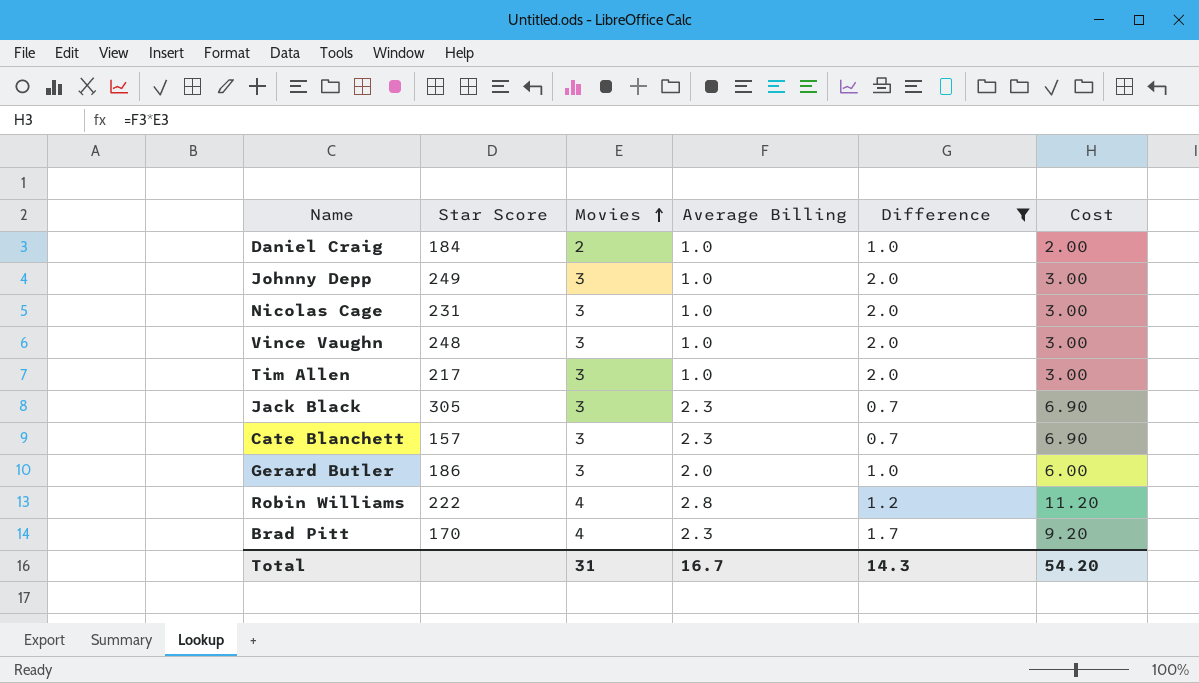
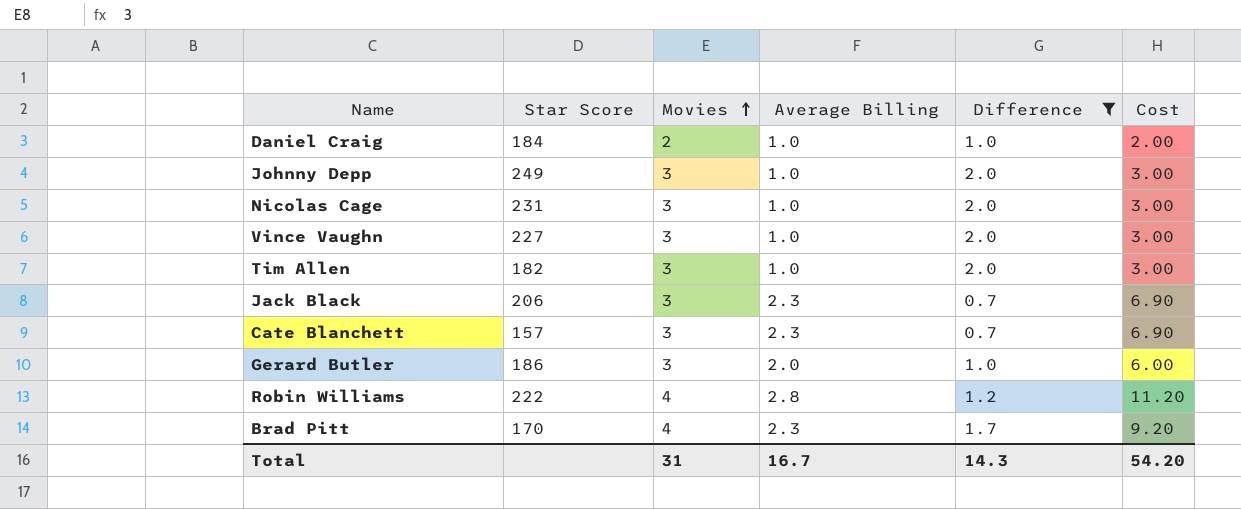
Vince Vaughn | Star Score: 248 -> 227
Tim Allen | Star Score: 217 -> 182
Jack Black | Star Score: 305 -> 206

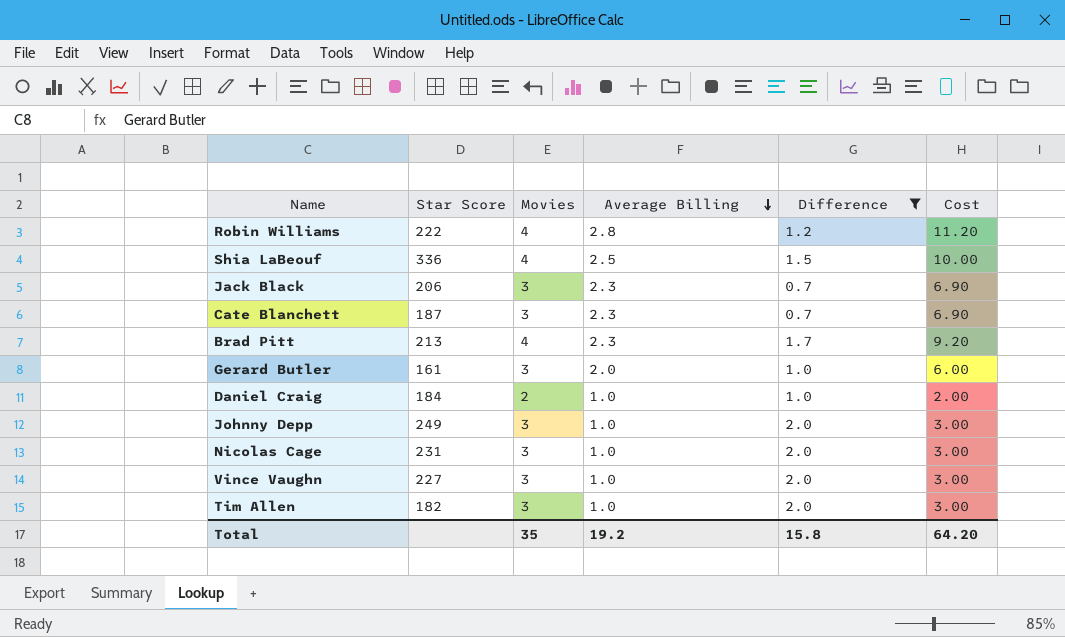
row order: Movies ascending -> Average Billing descending
row Shia LaBeouf: none -> 336 | 4 | 2.5 | 1.5 | 10.00
Cate Blanchett | Star Score: 157 -> 187
Brad Pitt | Star Score: 170 -> 213
Gerard Butler | Star Score: 186 -> 161
Total | Movies: 31 -> 35
Total | Average Billing: 16.7 -> 19.2
Total | Difference: 14.3 -> 15.8
Total | Cost: 54.20 -> 64.20

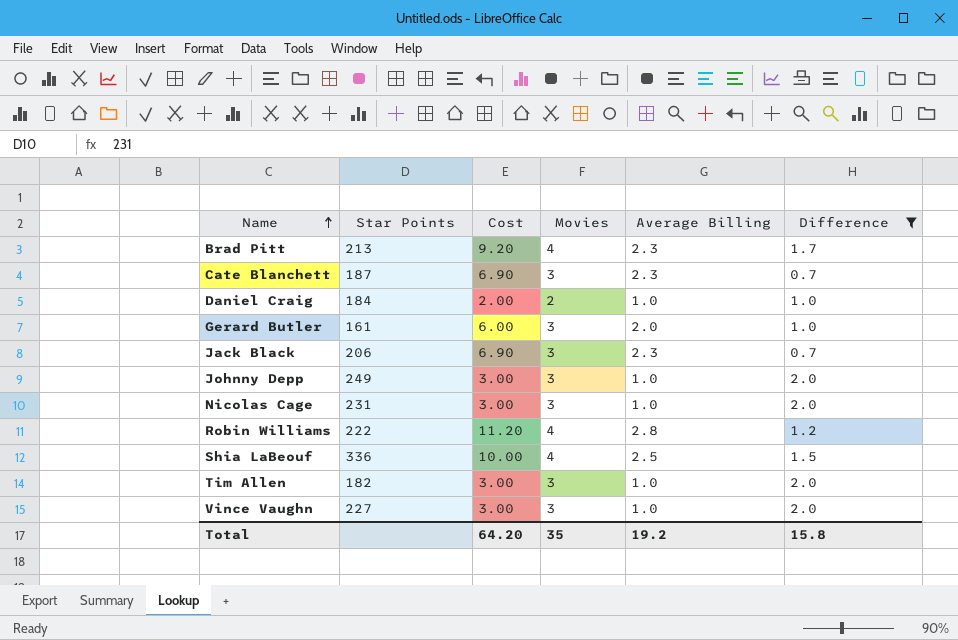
row order: Average Billing descending -> Name ascending
column name: Star Score -> Star Points
column Cost | position: 6 -> 3

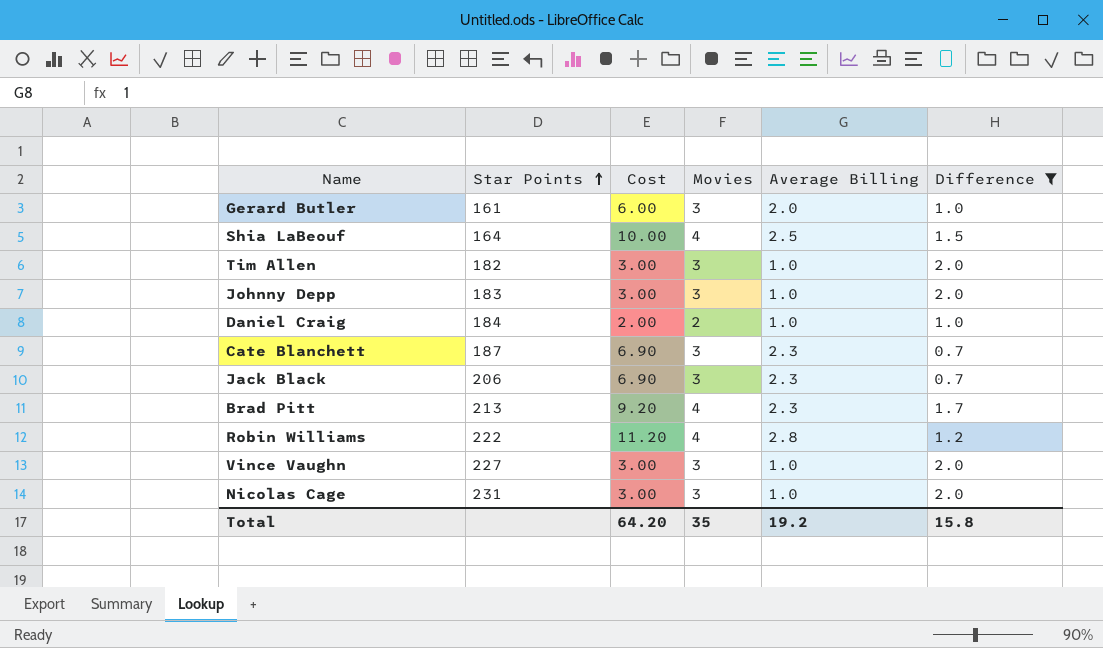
row order: Name ascending -> Star Points ascending
Shia LaBeouf | Star Points: 336 -> 164
Johnny Depp | Star Points: 249 -> 183

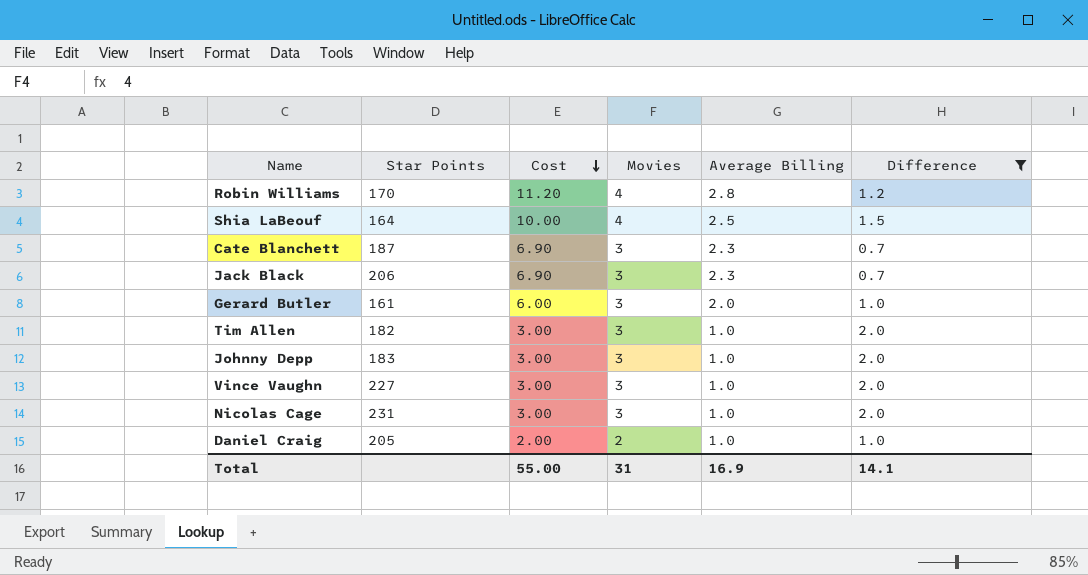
row order: Star Points ascending -> Cost descending
row Brad Pitt: 213 | 9.20 | 4 | 2.3 | 1.7 -> none
Robin Williams | Star Points: 222 -> 170
Daniel Craig | Star Points: 184 -> 205
Total | Cost: 64.20 -> 55.00
Total | Movies: 35 -> 31
Total | Average Billing: 19.2 -> 16.9
Total | Difference: 15.8 -> 14.1

